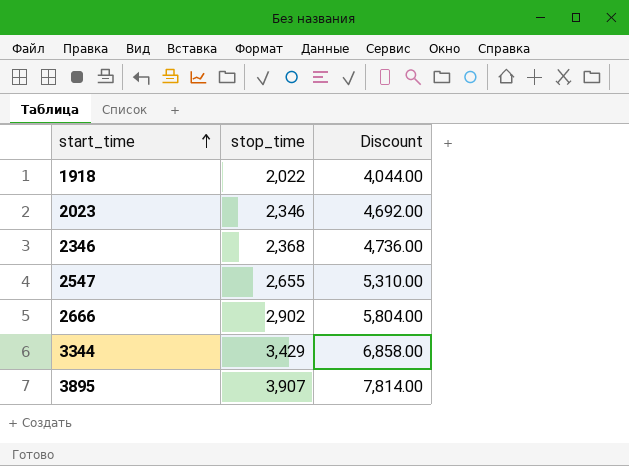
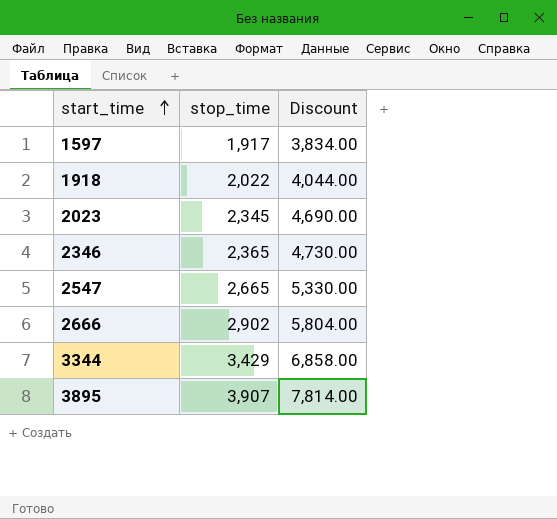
row 1597: none -> 1,917 | 3,834.00
2023 | stop_time: 2,346 -> 2,345
2023 | Discount: 4,692.00 -> 4,690.00
2346 | stop_time: 2,368 -> 2,365
2346 | Discount: 4,736.00 -> 4,730.00
2547 | stop_time: 2,655 -> 2,665
2547 | Discount: 5,310.00 -> 5,330.00

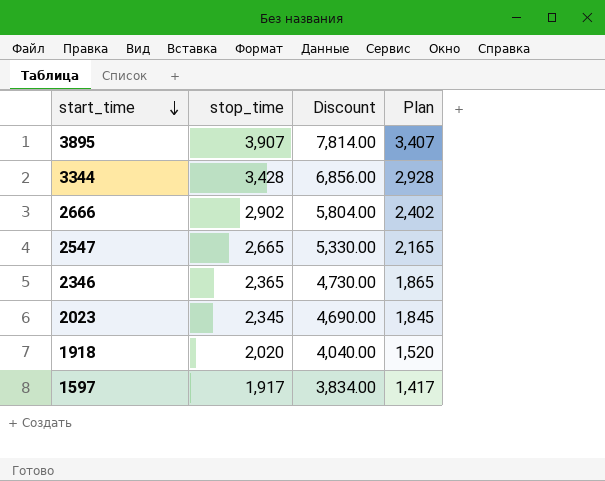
row order: start_time ascending -> start_time descending
column Plan | formula: none -> [stop_time] - 500
3344 | stop_time: 3,429 -> 3,428
3344 | Discount: 6,858.00 -> 6,856.00
1918 | stop_time: 2,022 -> 2,020
1918 | Discount: 4,044.00 -> 4,040.00

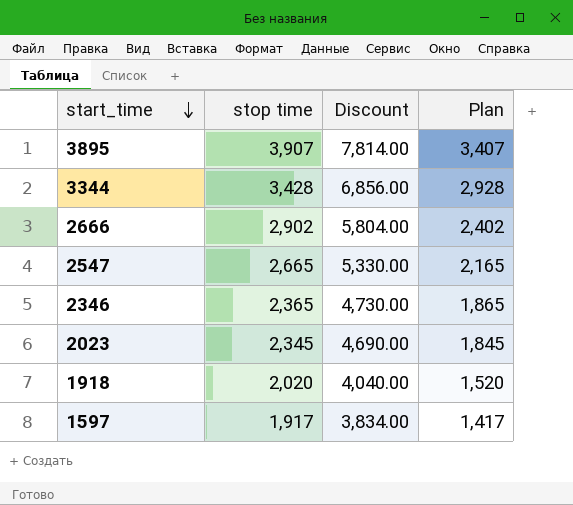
column name: stop_time -> stop time

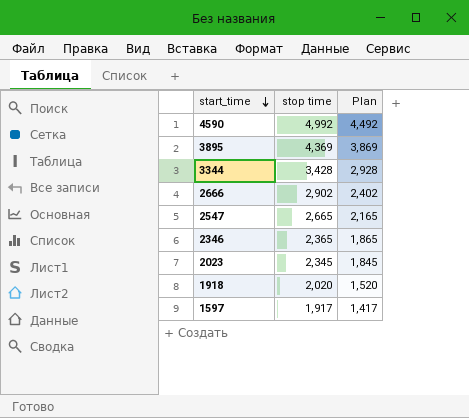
column Discount | formula: [stop time] * 2 -> none
row 4590: none -> 4,992 | 4,492
3895 | stop time: 3,907 -> 4,369
3895 | Plan: 3,407 -> 3,869

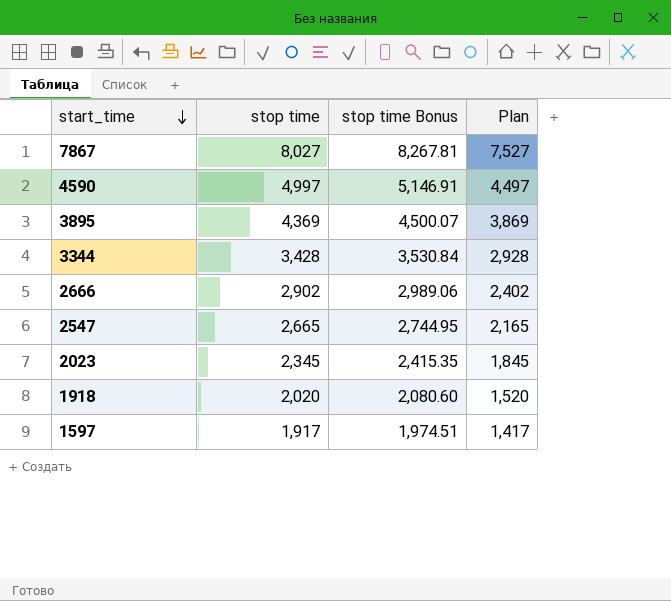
column stop time Bonus | formula: none -> [stop time] * 1.03
row 2346: 2,365 | 1,865 -> none
row 7867: none -> 8,027 | 8,267.81 | 7,527
4590 | stop time: 4,992 -> 4,997
4590 | Plan: 4,492 -> 4,497

